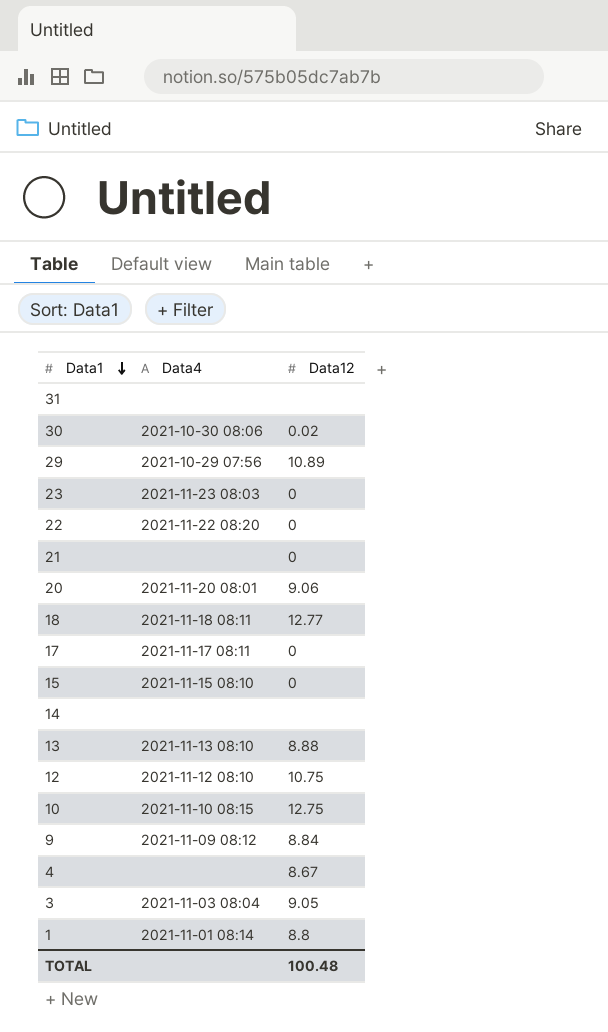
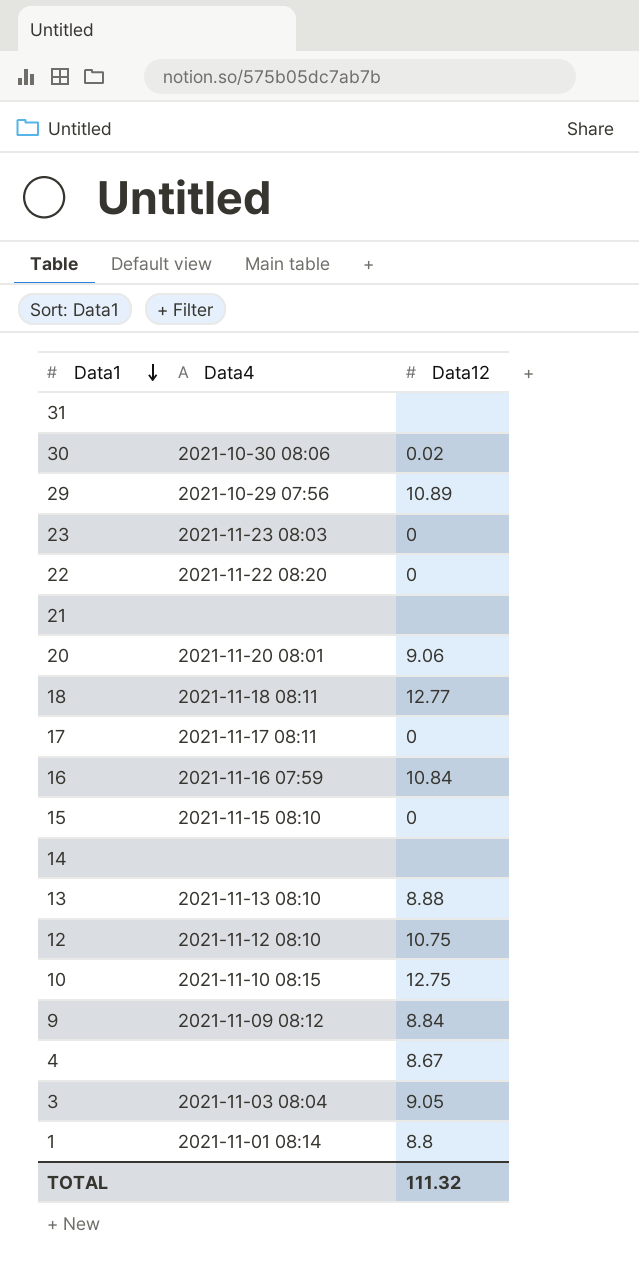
21 | Data12: 0 -> none
row 16: none -> 2021-11-16 07:59 | 10.84
TOTAL | Data12: 100.48 -> 111.32

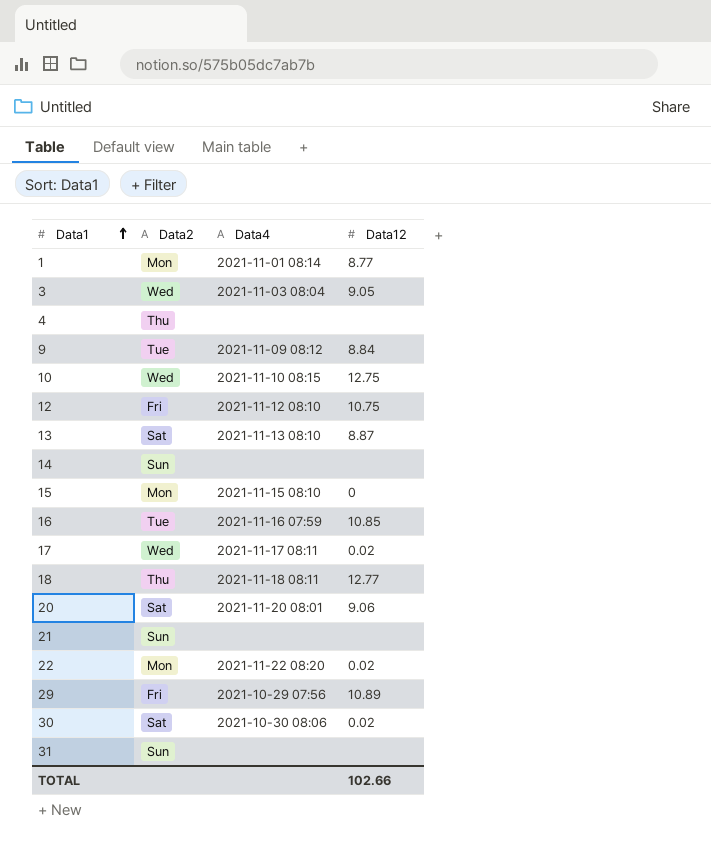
row order: Data1 descending -> Data1 ascending
column Data2 | position: none -> 2
row 23: 2021-11-23 08:03 | 0 -> none
1 | Data12: 8.8 -> 8.77
4 | Data12: 8.67 -> none
13 | Data12: 8.88 -> 8.87
16 | Data12: 10.84 -> 10.85
17 | Data12: 0 -> 0.02
22 | Data12: 0 -> 0.02
TOTAL | Data12: 111.32 -> 102.66

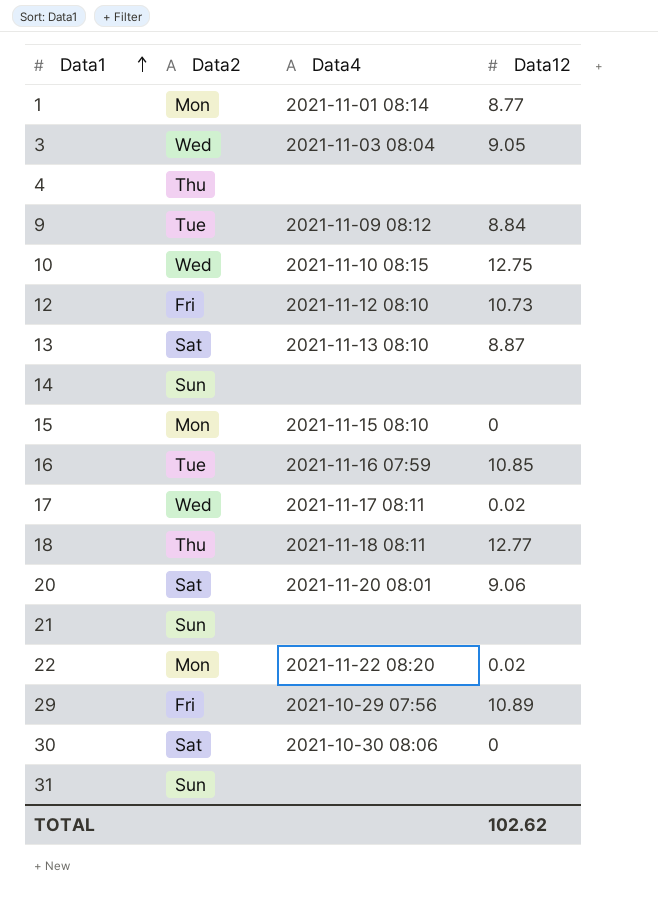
12 | Data12: 10.75 -> 10.73
30 | Data12: 0.02 -> 0
TOTAL | Data12: 102.66 -> 102.62

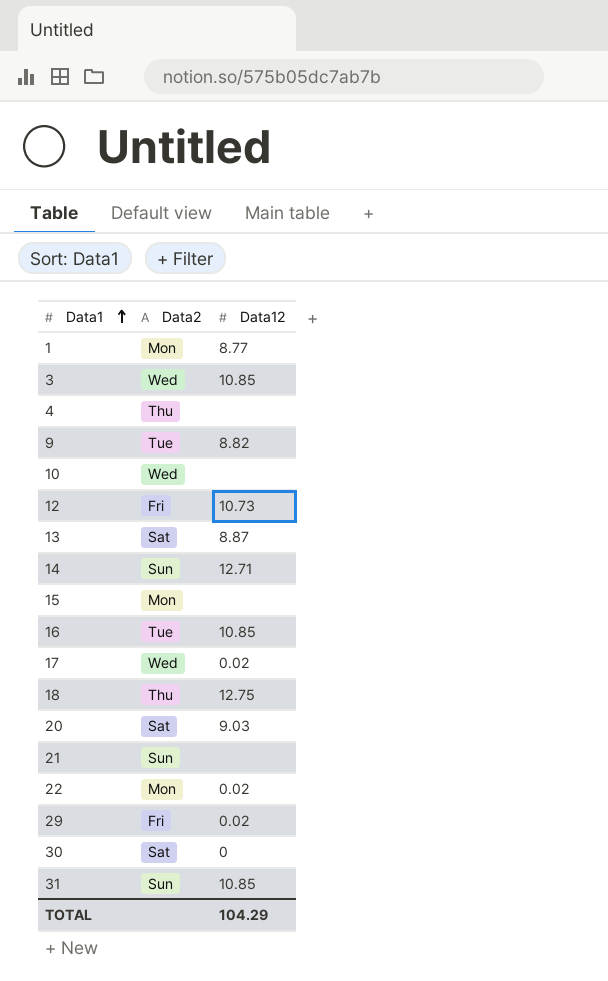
column Data4 | position: 3 -> none
3 | Data12: 9.05 -> 10.85
9 | Data12: 8.84 -> 8.82
10 | Data12: 12.75 -> none
14 | Data12: none -> 12.71
15 | Data12: 0 -> none
18 | Data12: 12.77 -> 12.75
20 | Data12: 9.06 -> 9.03
29 | Data12: 10.89 -> 0.02
31 | Data12: none -> 10.85
TOTAL | Data12: 102.62 -> 104.29

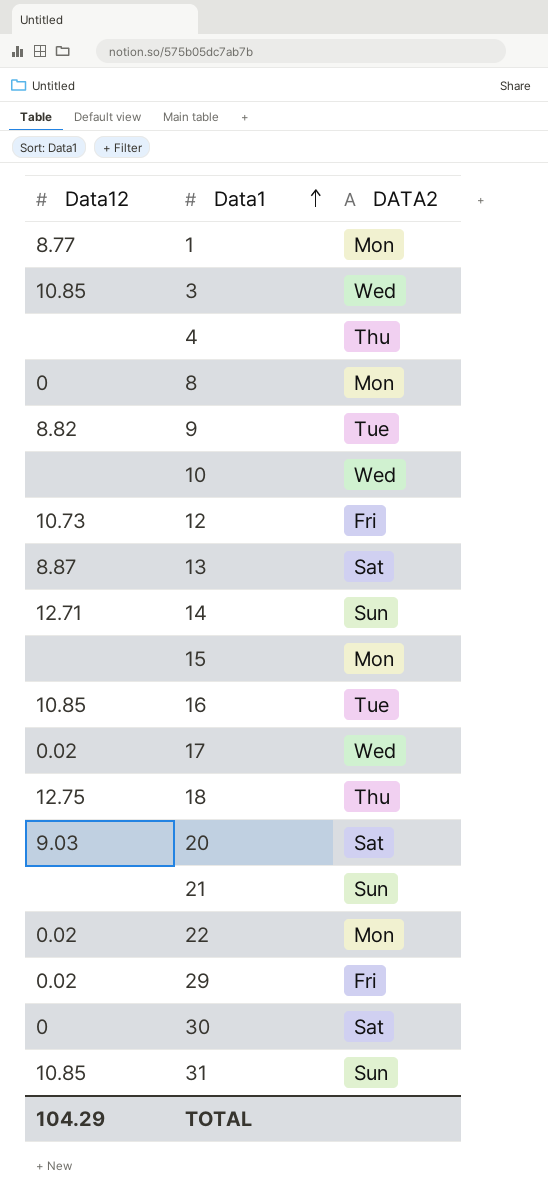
column Data12 | position: 3 -> 1
column name: Data2 -> DATA2
row 8: none -> 0 | Mon

